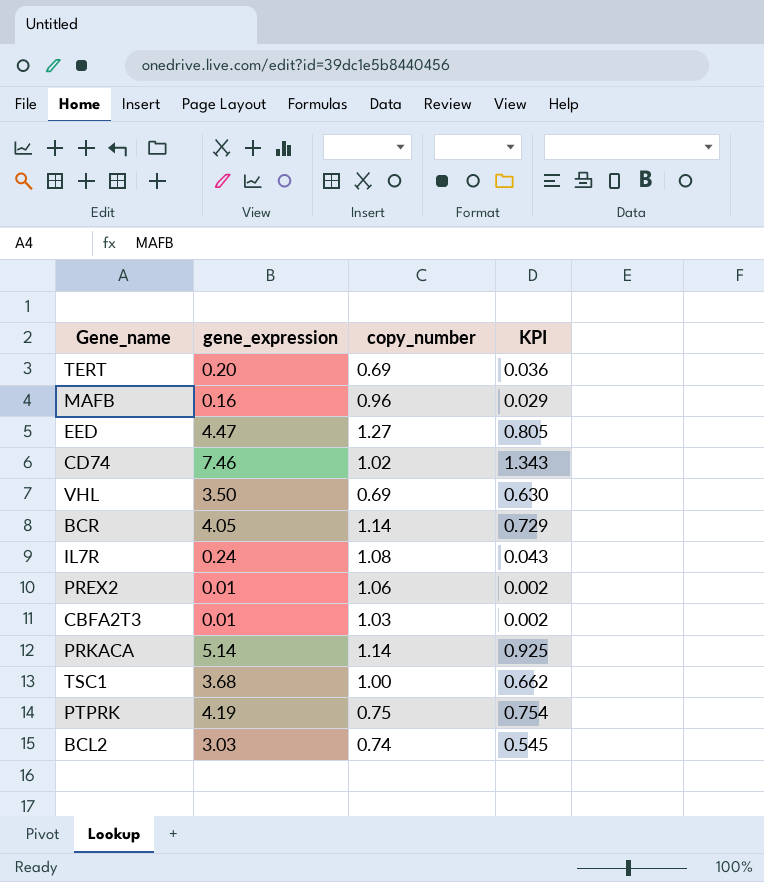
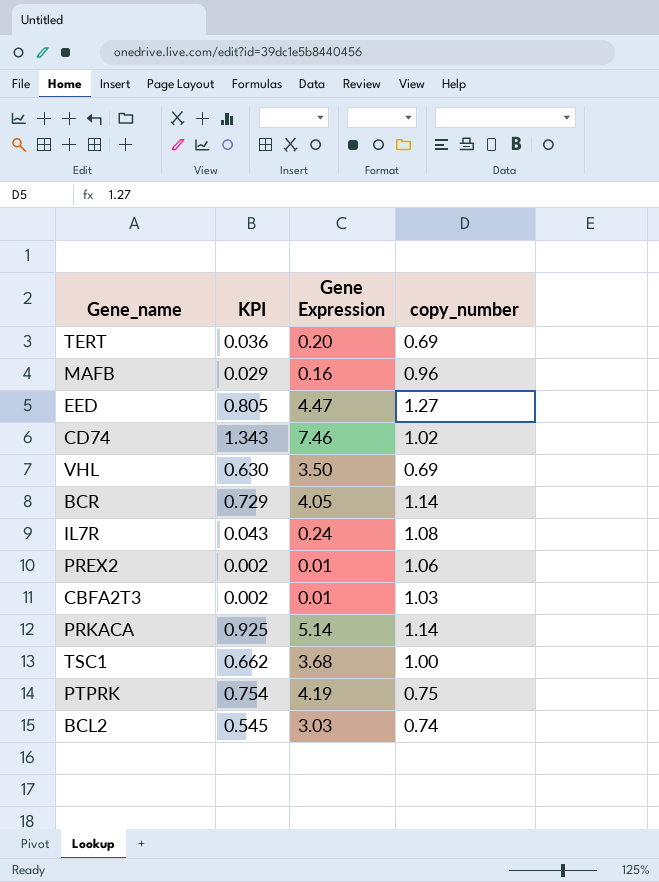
column KPI | position: 4 -> 2
column name: gene_expression -> Gene Expression

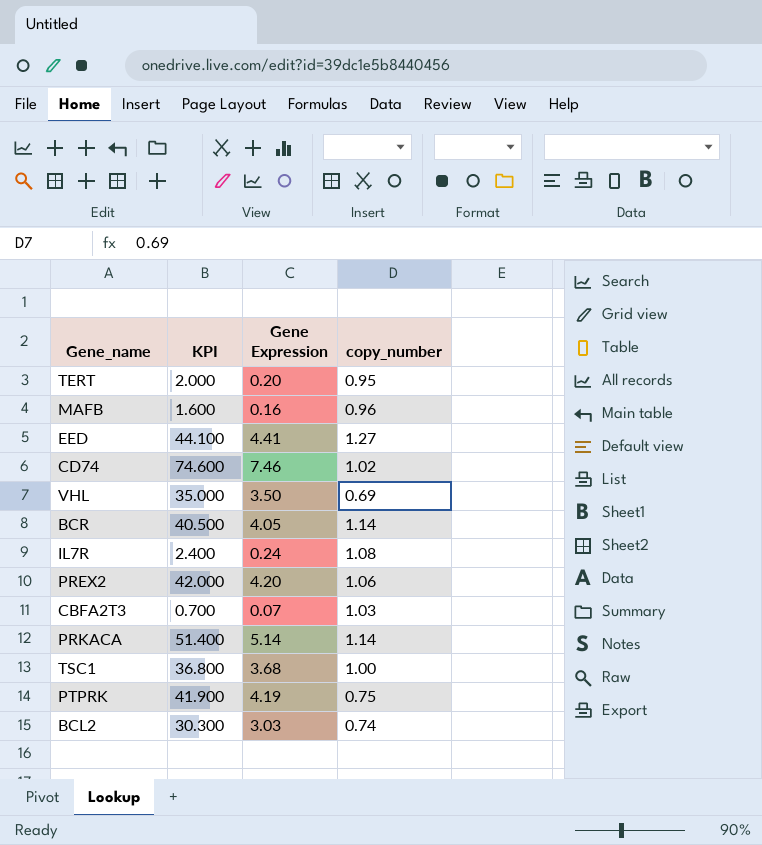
column KPI | formula: [Gene Expression] * 0.18 -> [Gene Expression] * 10
TERT | copy_number: 0.69 -> 0.95
EED | Gene Expression: 4.47 -> 4.41
PREX2 | Gene Expression: 0.01 -> 4.20
CBFA2T3 | Gene Expression: 0.01 -> 0.07

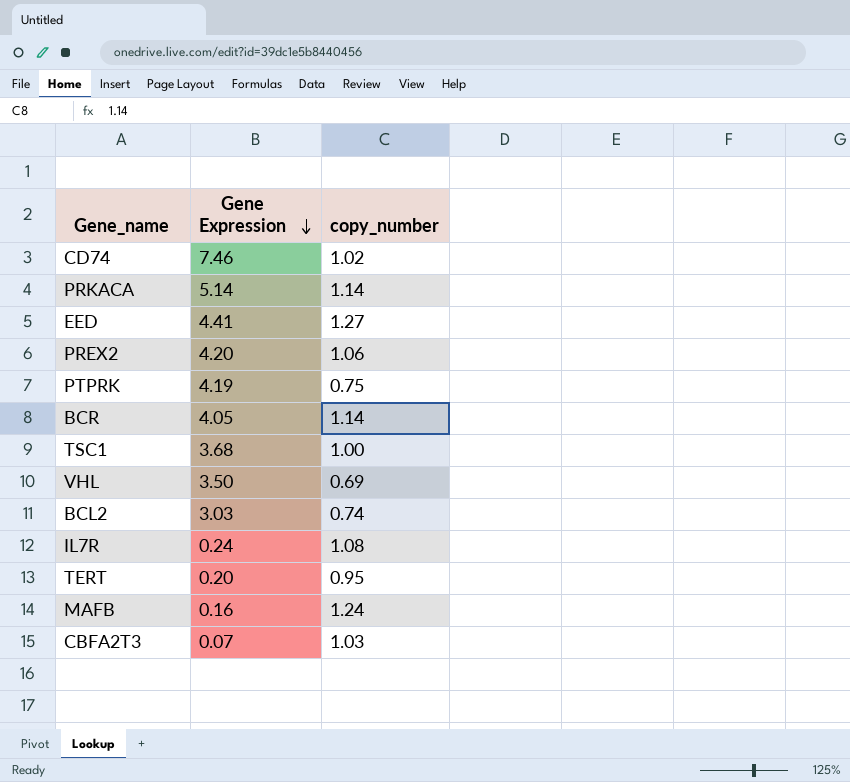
row order: none -> Gene Expression descending
column KPI | formula: [Gene Expression] * 10 -> none
MAFB | copy_number: 0.96 -> 1.24

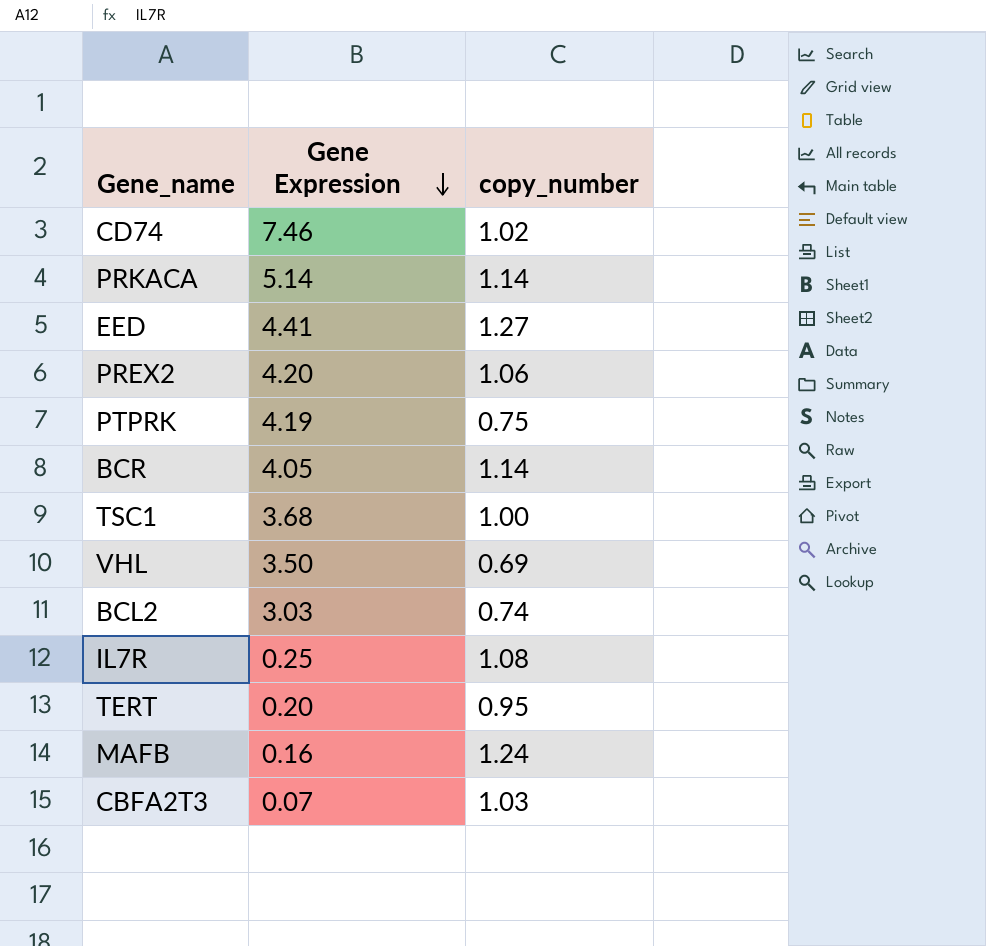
IL7R | Gene Expression: 0.24 -> 0.25

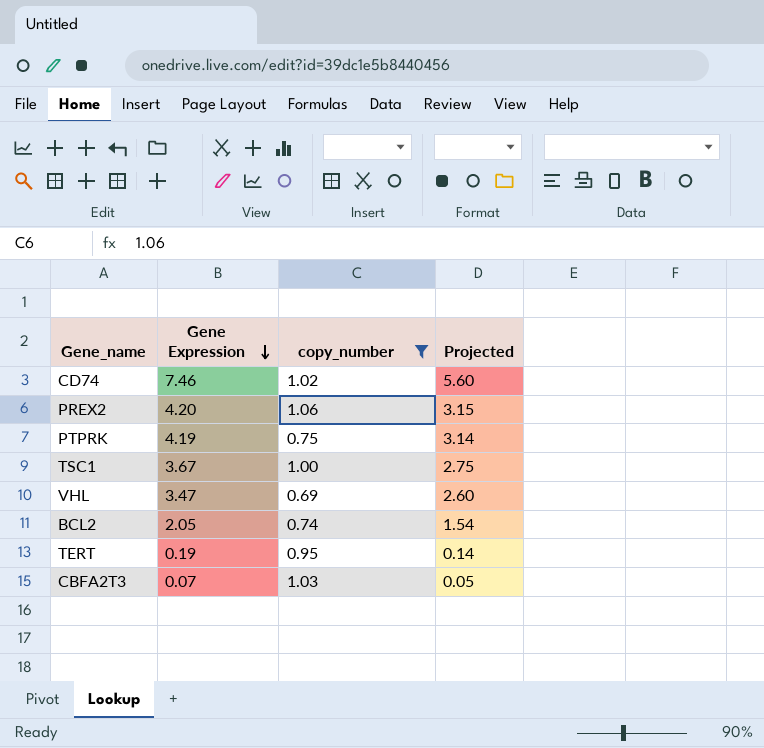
filter: none -> copy_number <= 1.06
column Projected | formula: none -> [Gene Expression] * 0.75
TSC1 | Gene Expression: 3.68 -> 3.67
VHL | Gene Expression: 3.50 -> 3.47
BCL2 | Gene Expression: 3.03 -> 2.05
TERT | Gene Expression: 0.20 -> 0.19

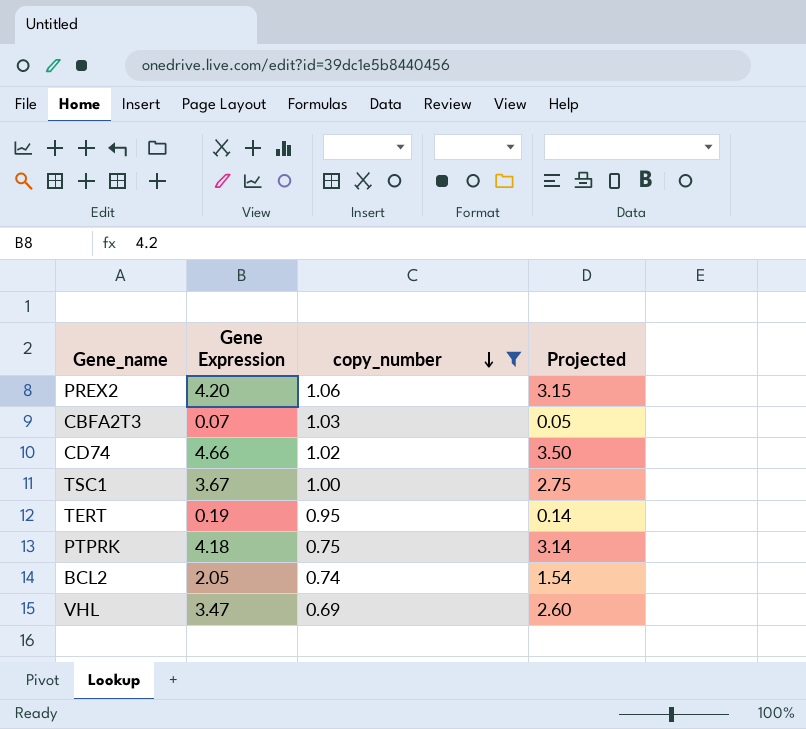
row order: Gene Expression descending -> copy_number descending
CD74 | Gene Expression: 7.46 -> 4.66
CD74 | Projected: 5.60 -> 3.50
PTPRK | Gene Expression: 4.19 -> 4.18

